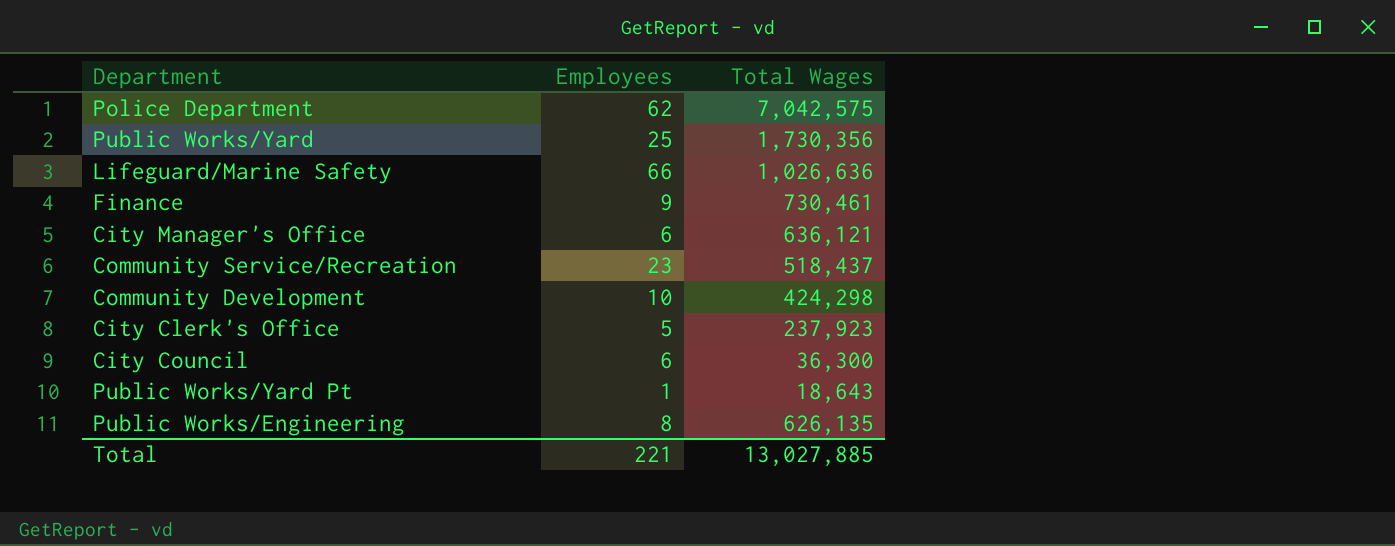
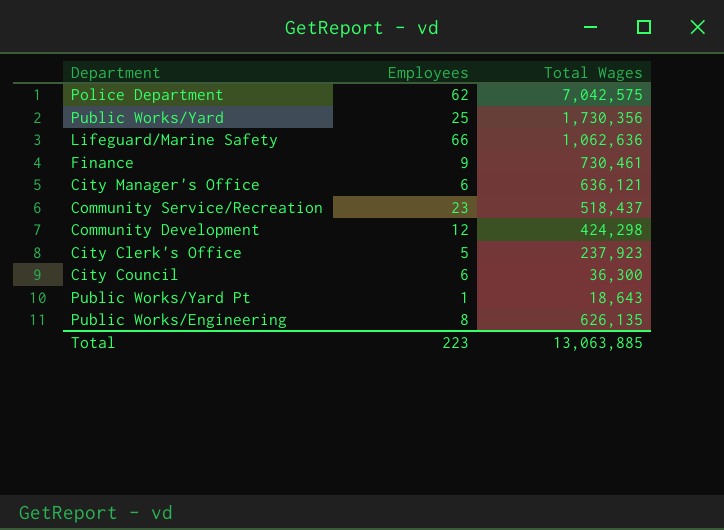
Lifeguard/Marine Safety | Total Wages: 1,026,636 -> 1,062,636
Community Development | Employees: 10 -> 12
Total | Employees: 221 -> 223
Total | Total Wages: 13,027,885 -> 13,063,885

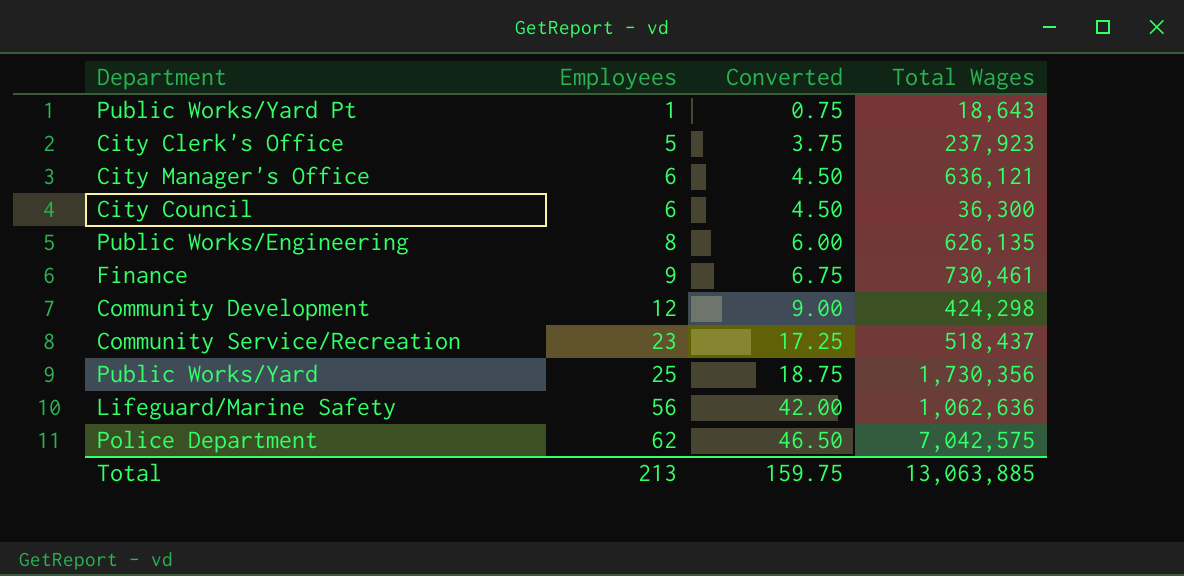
row order: none -> Employees ascending
column Converted | formula: none -> [Employees] * 0.75
Lifeguard/Marine Safety | Employees: 66 -> 56
Total | Employees: 223 -> 213

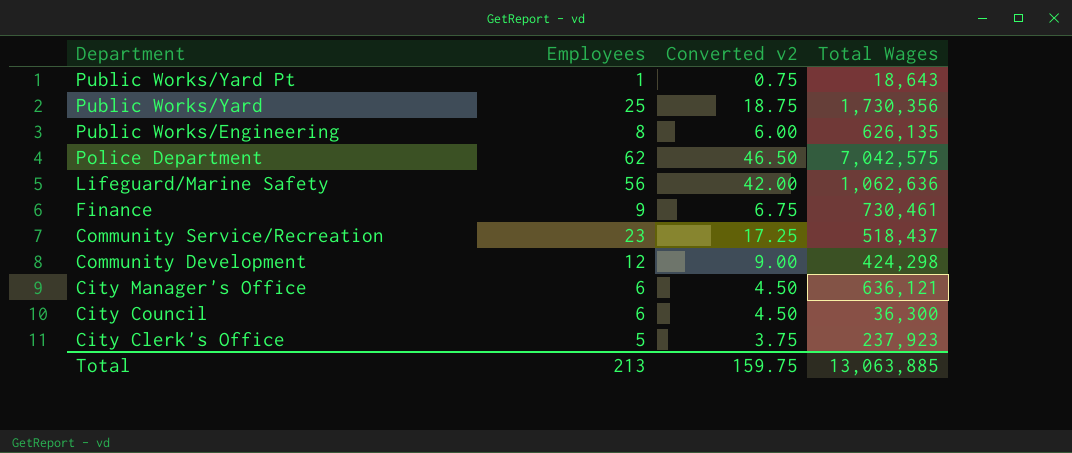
row order: Employees ascending -> Department descending
column name: Converted -> Converted v2

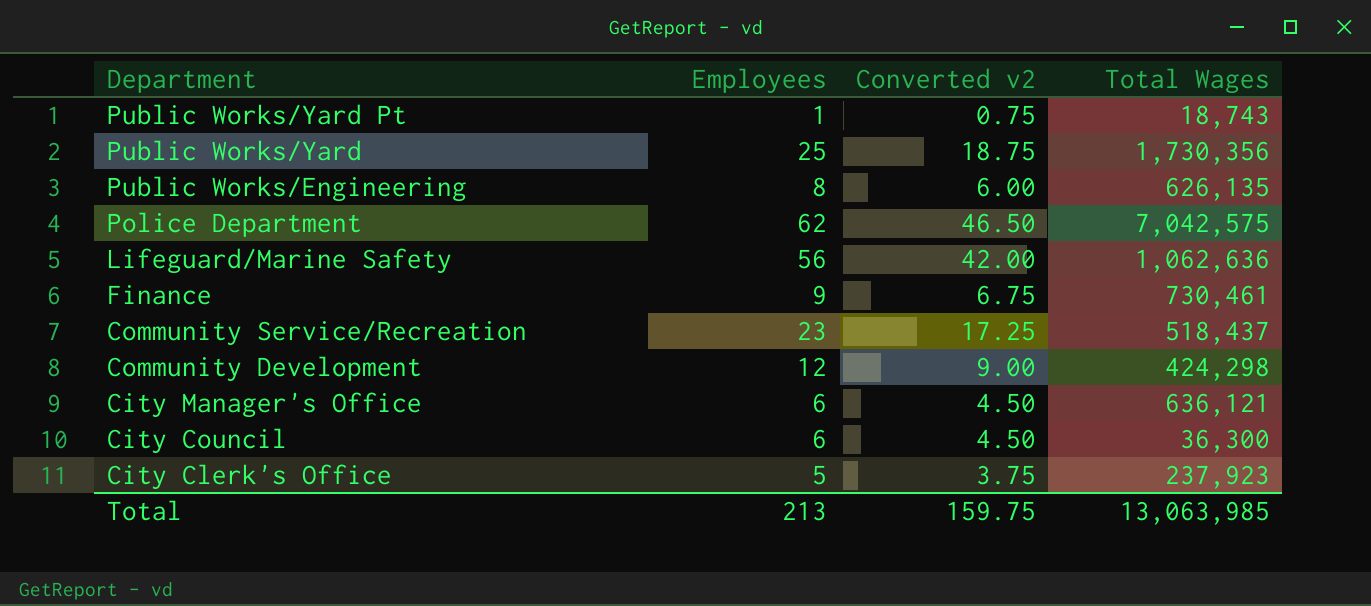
Public Works/Yard Pt | Total Wages: 18,643 -> 18,743
Total | Total Wages: 13,063,885 -> 13,063,985

